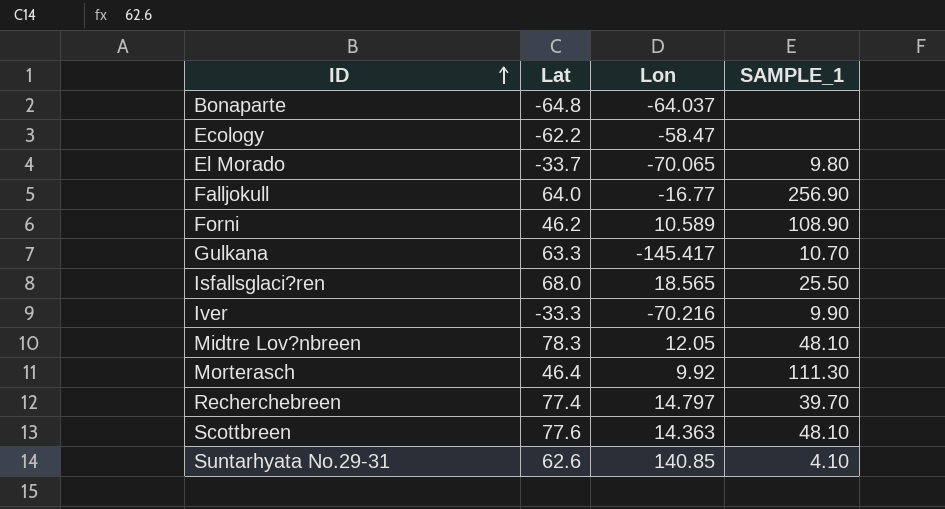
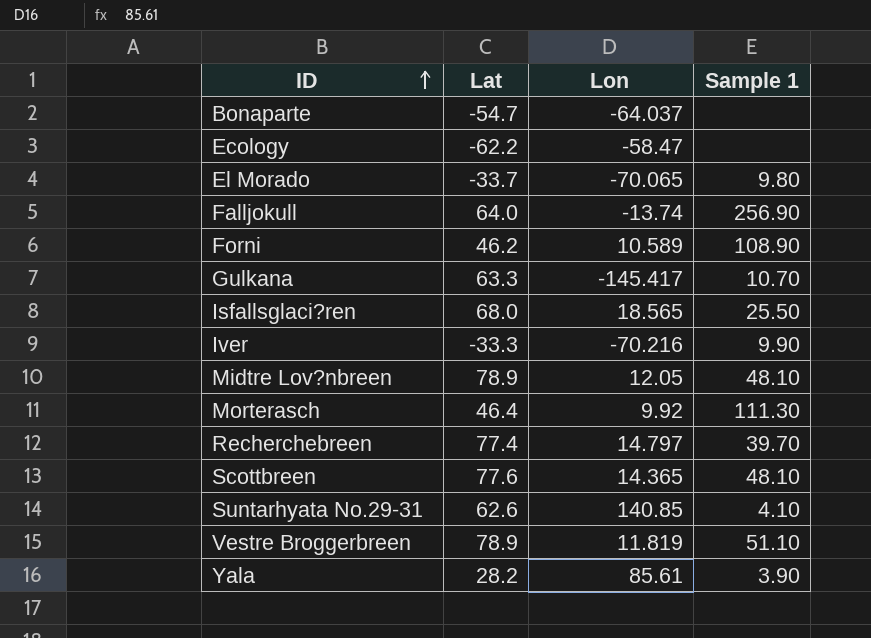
column name: SAMPLE_1 -> Sample 1
Bonaparte | Lat: -64.8 -> -54.7
Falljokull | Lon: -16.77 -> -13.74
Midtre Lov?nbreen | Lat: 78.3 -> 78.9
Scottbreen | Lon: 14.363 -> 14.365
row Vestre Broggerbreen: none -> 78.9 | 11.819 | 51.10
row Yala: none -> 28.2 | 85.61 | 3.90

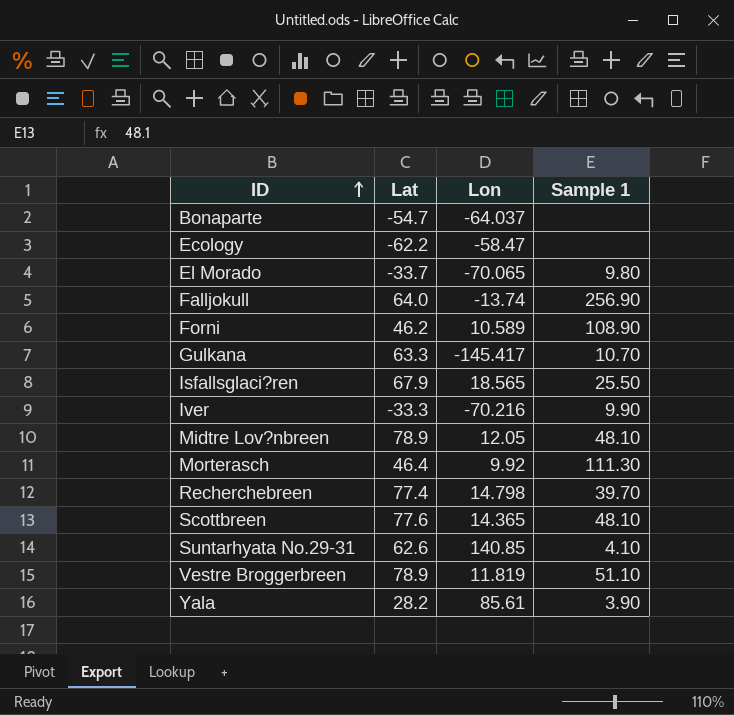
Isfallsglaci?ren | Lat: 68.0 -> 67.9
Recherchebreen | Lon: 14.797 -> 14.798

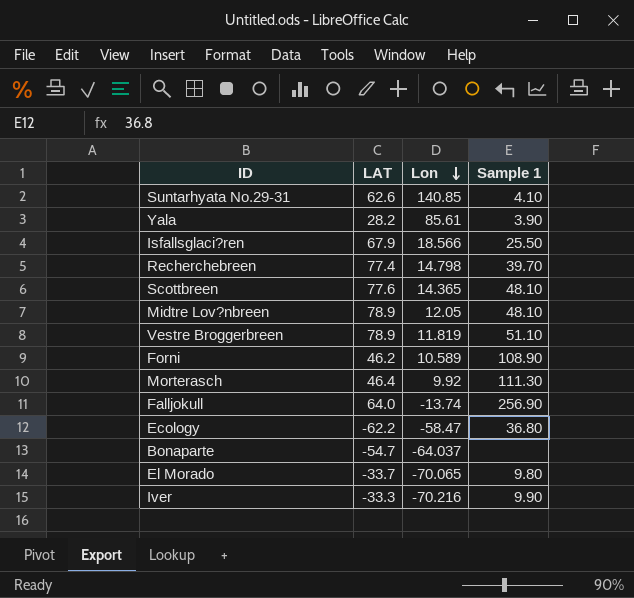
row order: ID ascending -> Lon descending
column name: Lat -> LAT
row Gulkana: 63.3 | -145.417 | 10.70 -> none
Isfallsglaci?ren | Lon: 18.565 -> 18.566
Ecology | Sample 1: none -> 36.80

